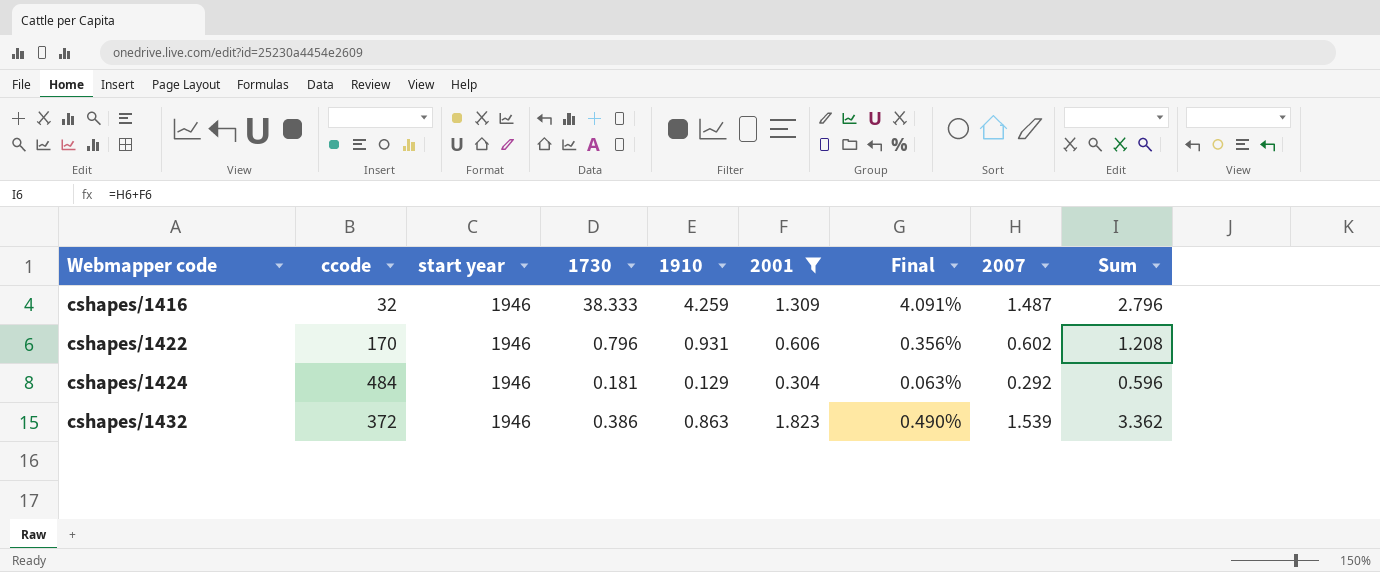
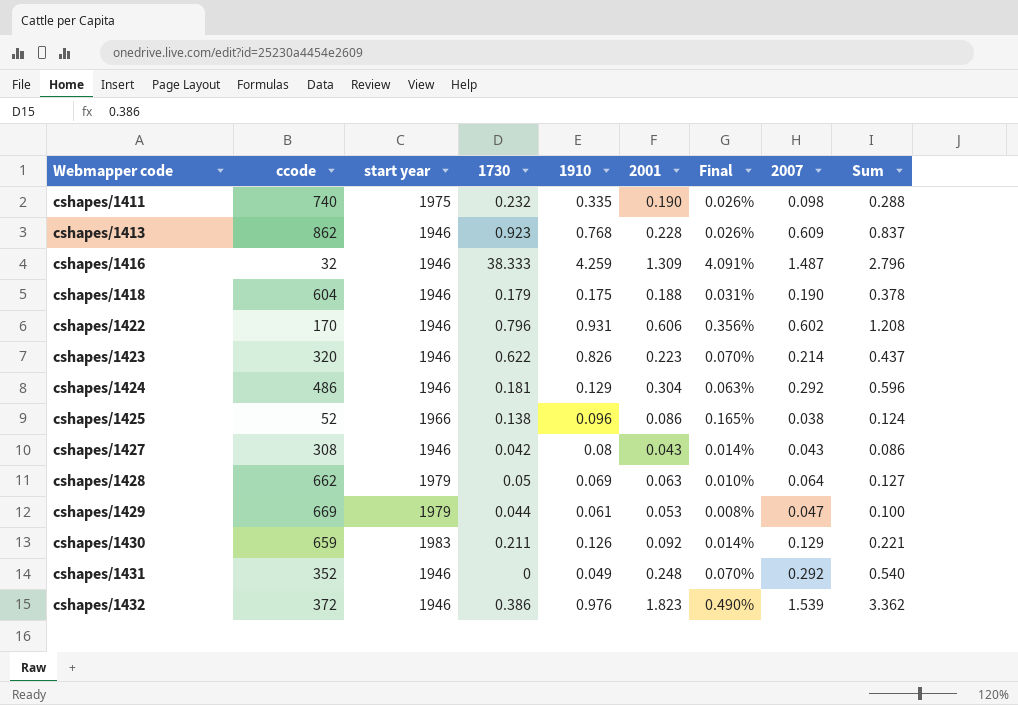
filter: 2001 >= 0.304 -> none
cshapes/1424 | ccode: 484 -> 486
cshapes/1432 | 1910: 0.863 -> 0.976

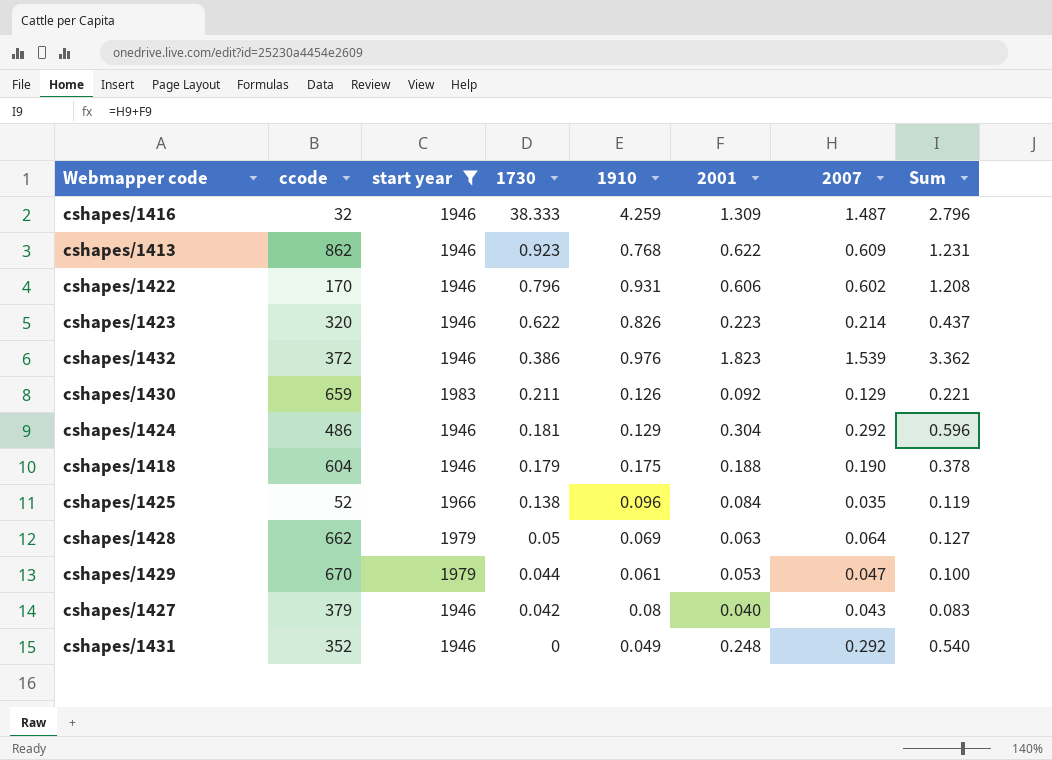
filter: none -> start year != 1975
row order: Webmapper code ascending -> 1730 descending
column Final | formula: [2001] / [ccode] -> none
cshapes/1413 | 2001: 0.228 -> 0.622
cshapes/1413 | Sum: 0.837 -> 1.231
cshapes/1425 | 2001: 0.086 -> 0.084
cshapes/1425 | 2007: 0.038 -> 0.035
cshapes/1425 | Sum: 0.124 -> 0.119
cshapes/1429 | ccode: 669 -> 670
cshapes/1427 | ccode: 308 -> 379
cshapes/1427 | 2001: 0.043 -> 0.040
cshapes/1427 | Sum: 0.086 -> 0.083

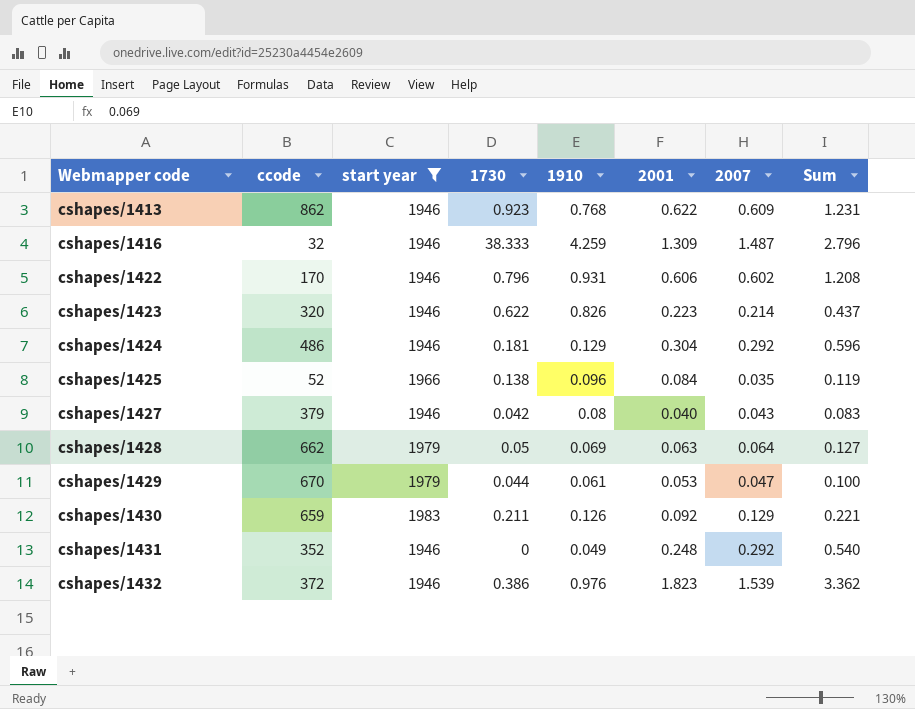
row order: 1730 descending -> Webmapper code ascending
row cshapes/1418: 604 | 1946 | 0.179 | 0.175 | 0.188 | 0.190 | 0.378 -> none

